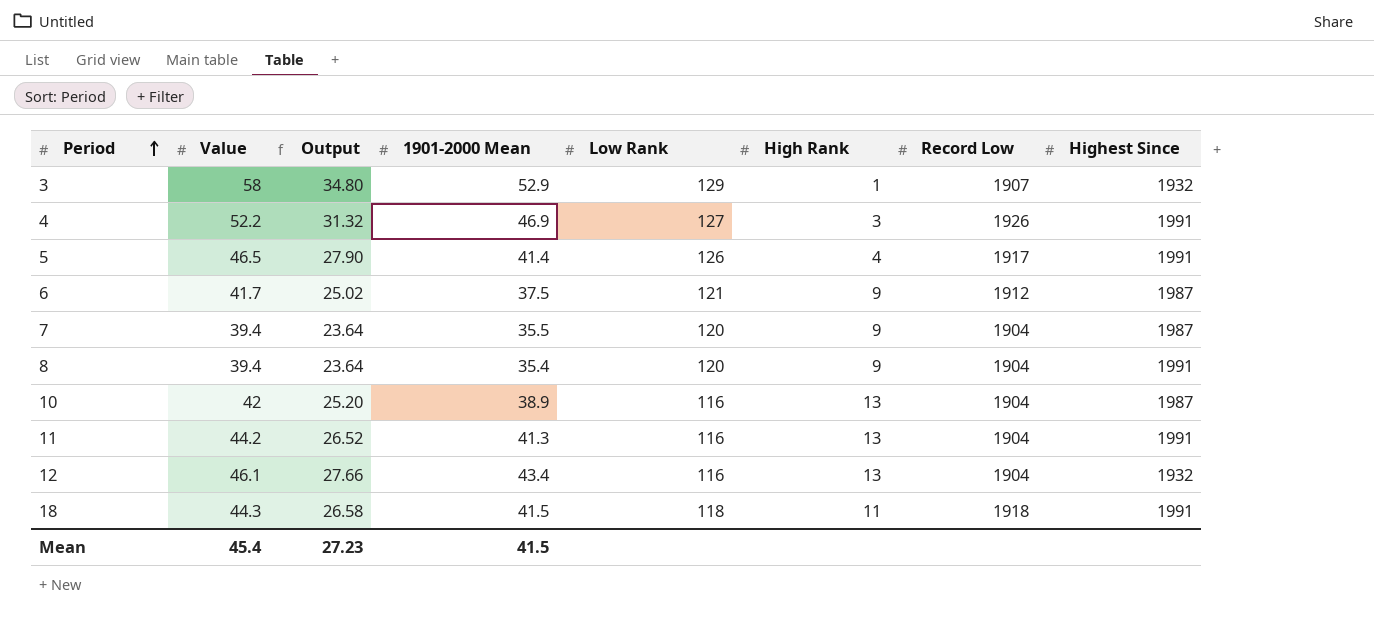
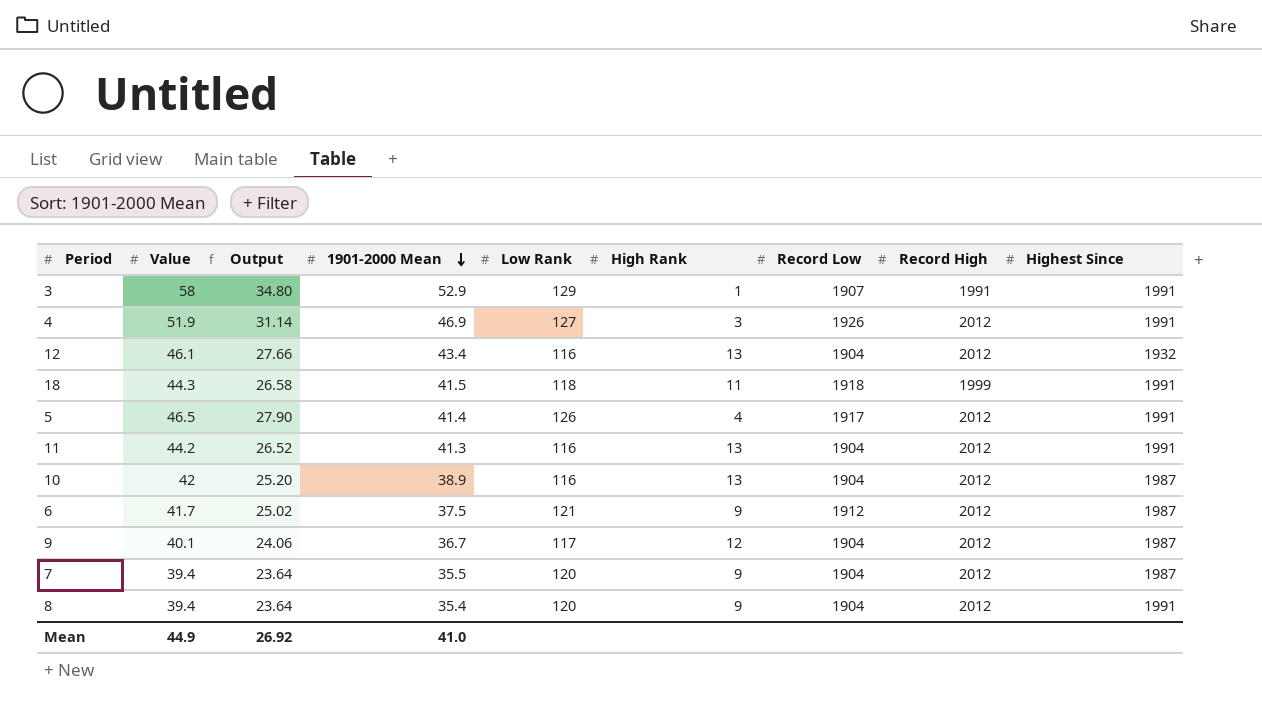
row order: Period ascending -> 1901-2000 Mean descending
column Record High | position: none -> 8
3 | Highest Since: 1932 -> 1991
4 | Value: 52.2 -> 51.9
4 | Output: 31.32 -> 31.14
row 9: none -> 40.1 | 24.06 | 36.7 | 117 | 12 | 1904 | 2012 | 1987
Mean | Value: 45.4 -> 44.9
Mean | Output: 27.23 -> 26.92
Mean | 1901-2000 Mean: 41.5 -> 41.0

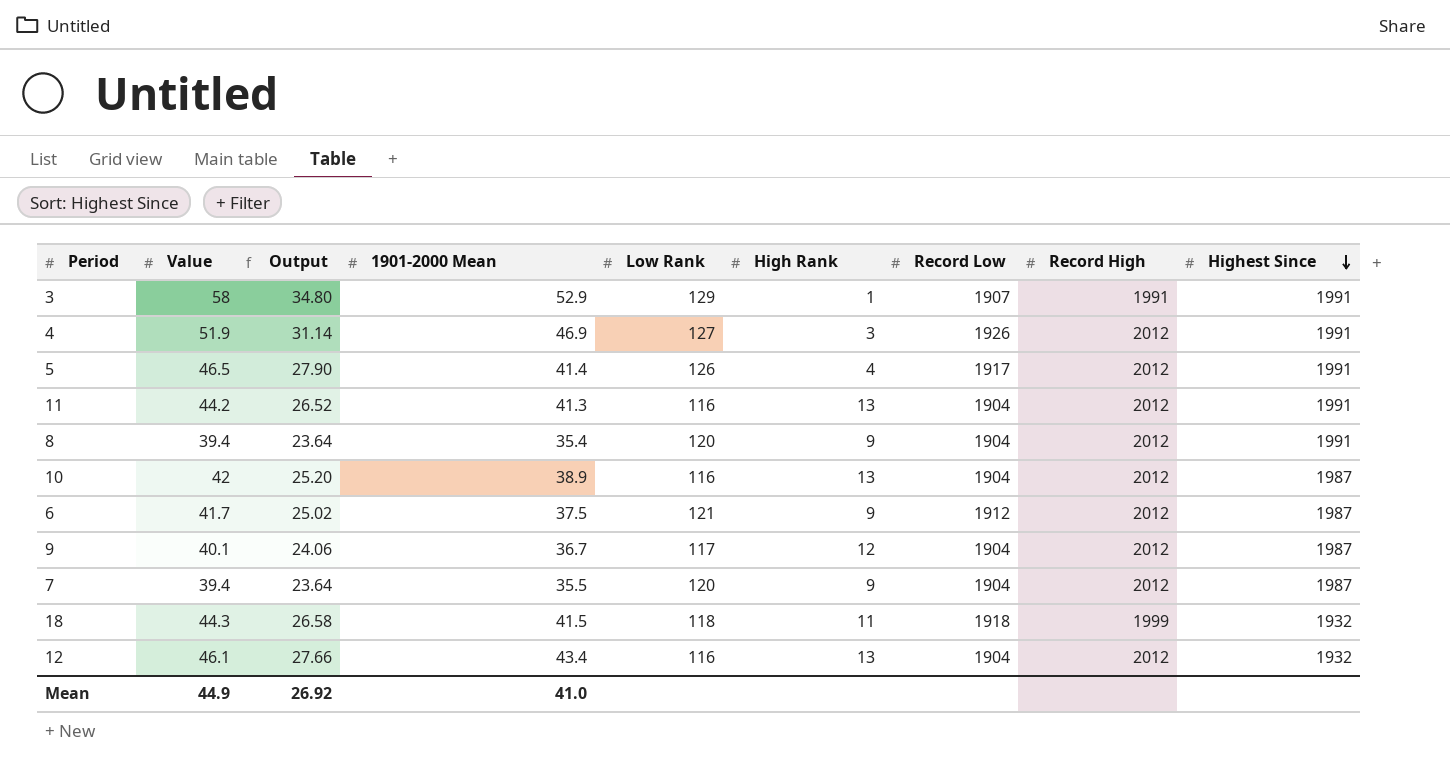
row order: 1901-2000 Mean descending -> Highest Since descending
18 | Highest Since: 1991 -> 1932

